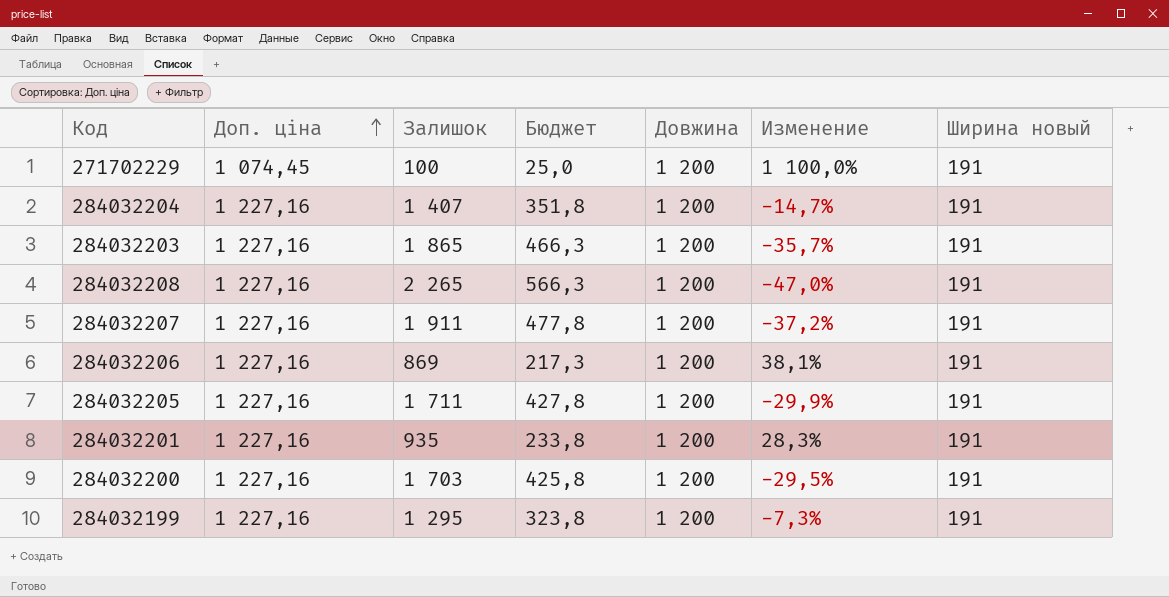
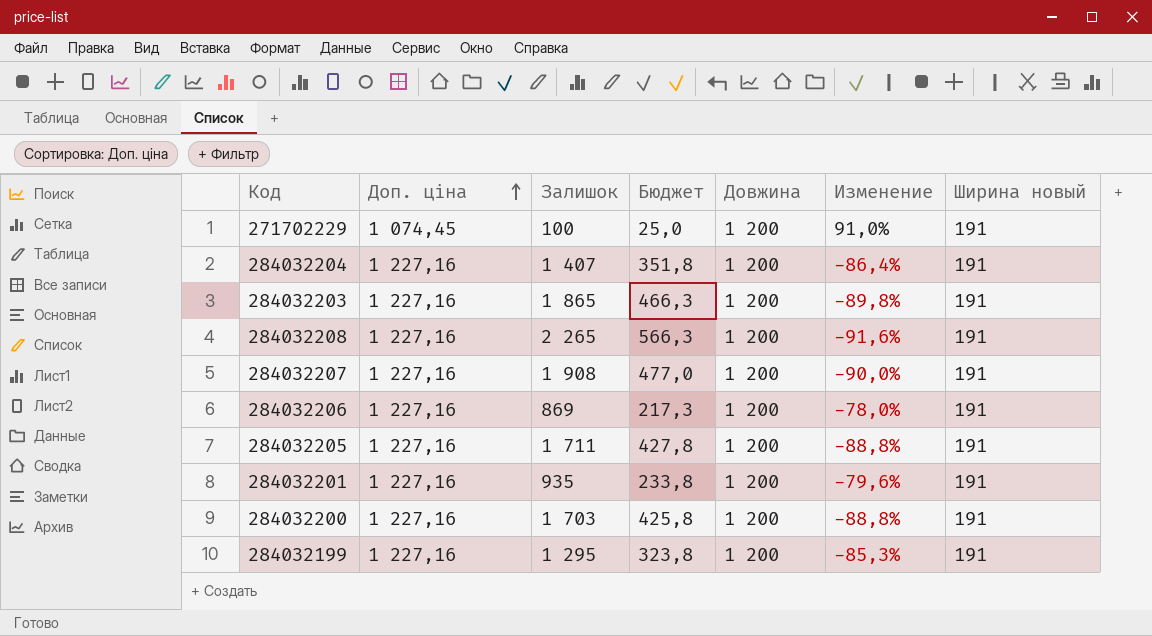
column Изменение | formula: ([Довжина] - [Залишок]) / [Залишок] -> ([Ширина новый] - [Залишок]) / [Залишок]
284032207 | Залишок: 1 911 -> 1 908
284032207 | Бюджет: 477,8 -> 477,0

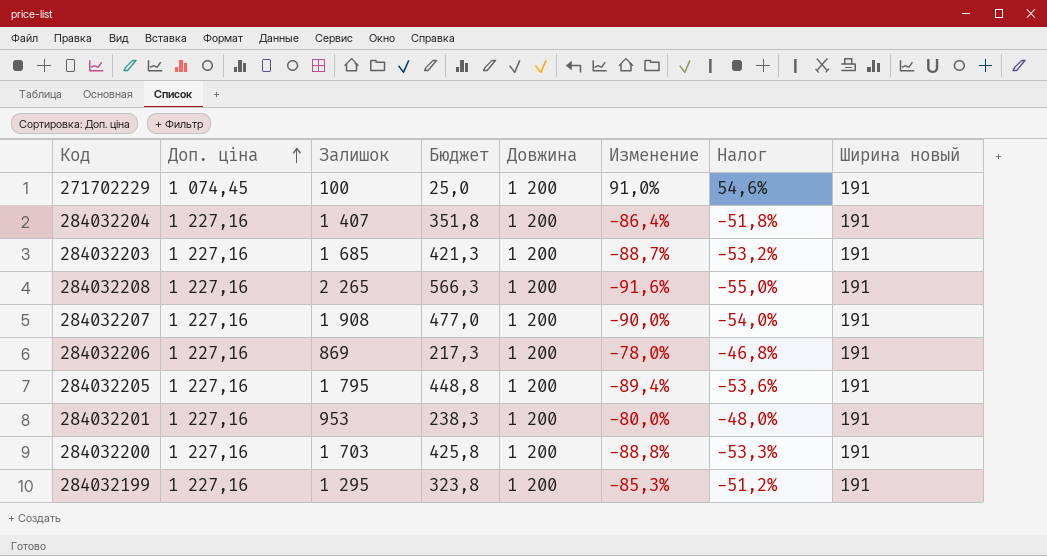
column Налог | formula: none -> [Изменение] * 0,6
284032203 | Залишок: 1 865 -> 1 685
284032203 | Бюджет: 466,3 -> 421,3
284032203 | Изменение: -89,8% -> -88,7%
284032205 | Залишок: 1 711 -> 1 795
284032205 | Бюджет: 427,8 -> 448,8
284032205 | Изменение: -88,8% -> -89,4%
284032201 | Залишок: 935 -> 953
284032201 | Бюджет: 233,8 -> 238,3
284032201 | Изменение: -79,6% -> -80,0%

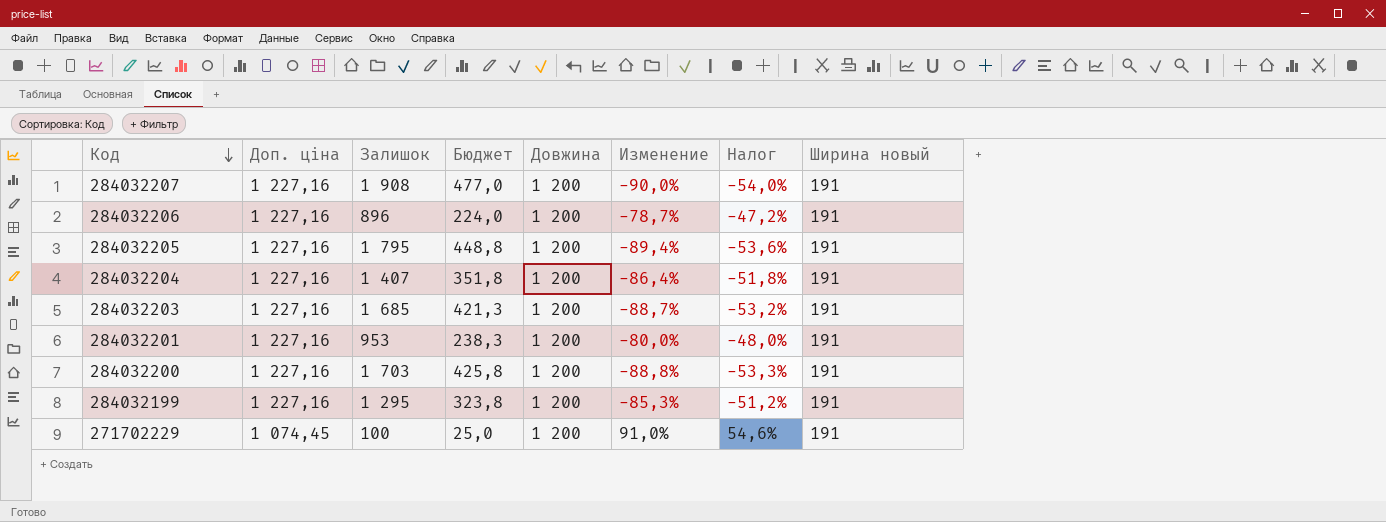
row order: Доп. ціна ascending -> Код descending
row 284032208: 1 227,16 | 2 265 | 566,3 | 1 200 | -91,6% | -55,0% | 191 -> none
284032206 | Залишок: 869 -> 896
284032206 | Бюджет: 217,3 -> 224,0
284032206 | Изменение: -78,0% -> -78,7%
284032206 | Налог: -46,8% -> -47,2%

